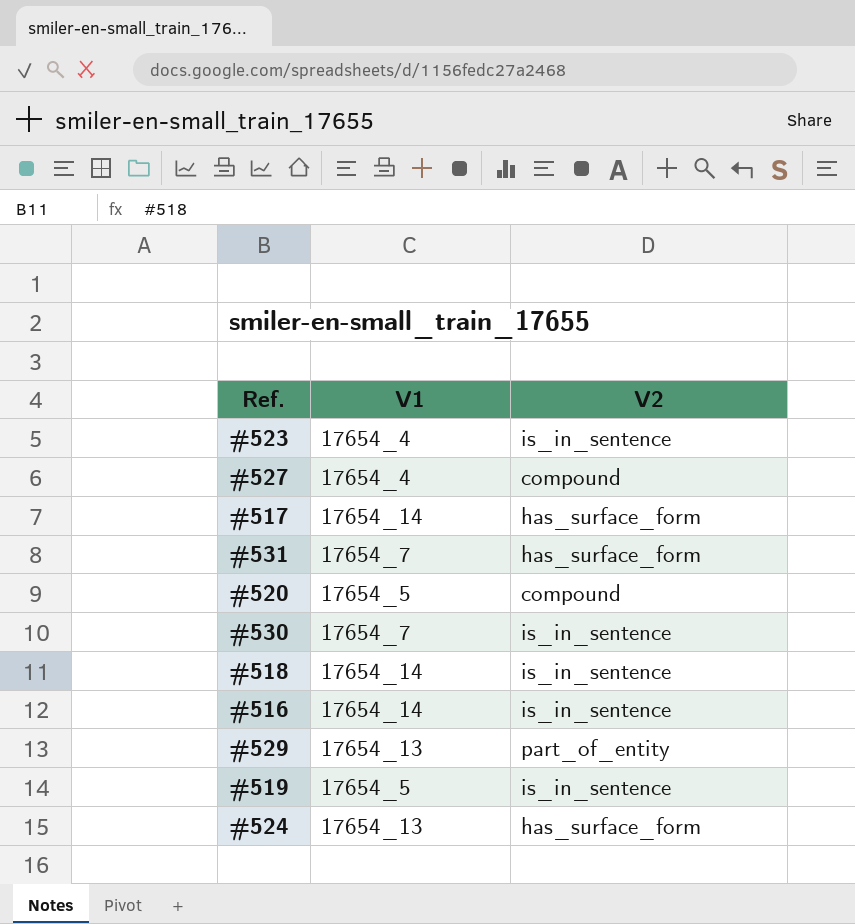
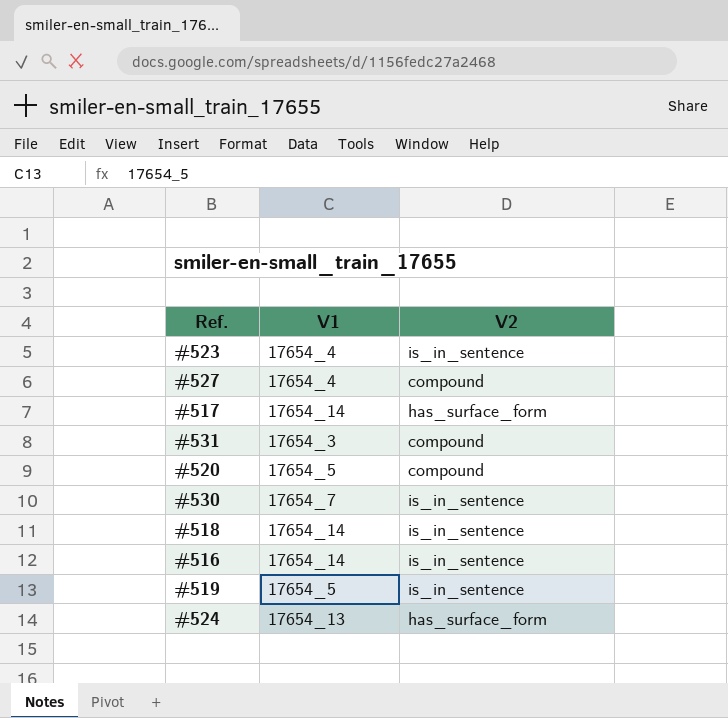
row #529: 17654_13 | part_of_entity -> none
#531 | V1: 17654_7 -> 17654_3
#531 | V2: has_surface_form -> compound

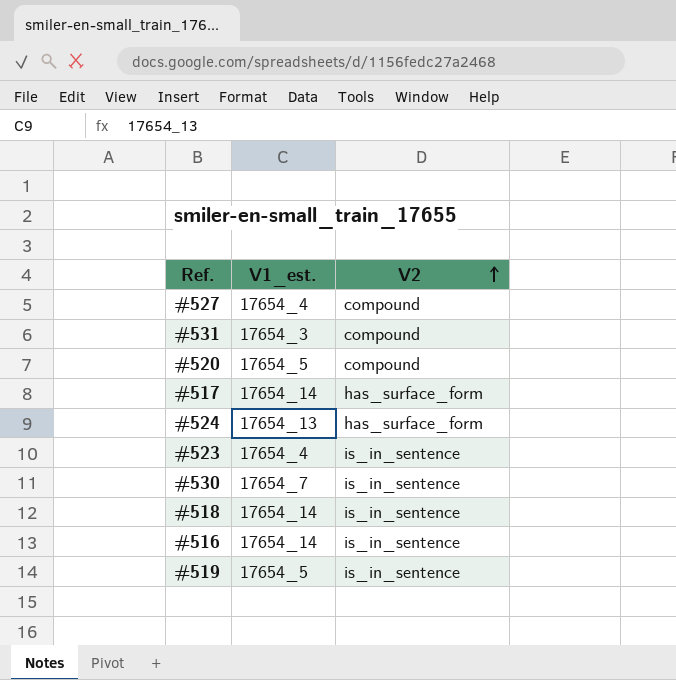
row order: none -> V2 ascending
column name: V1 -> V1_est.

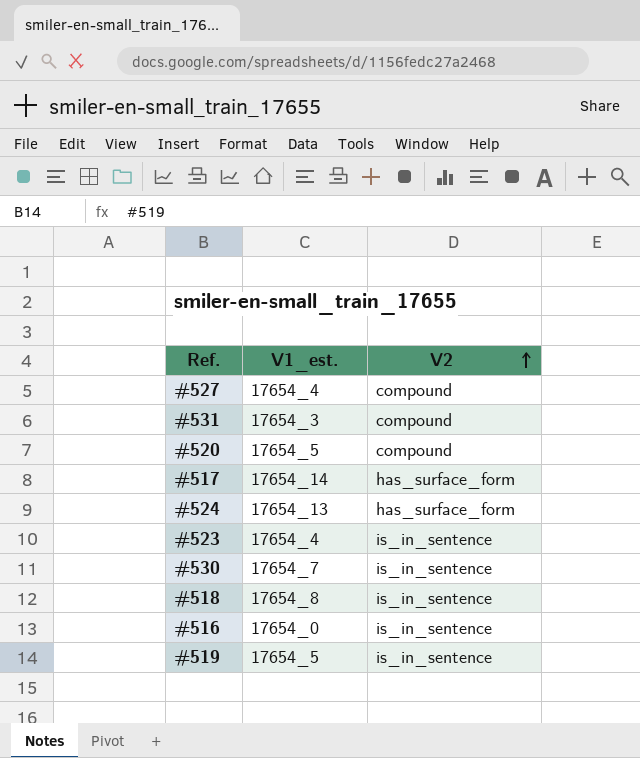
#518 | V1_est.: 17654_14 -> 17654_8
#516 | V1_est.: 17654_14 -> 17654_0

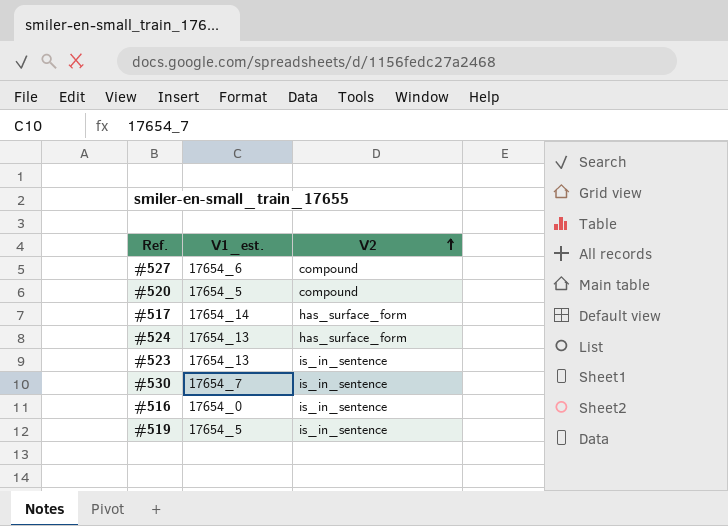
row #531: 17654_3 | compound -> none
row #518: 17654_8 | is_in_sentence -> none
#527 | V1_est.: 17654_4 -> 17654_6
#523 | V1_est.: 17654_4 -> 17654_13

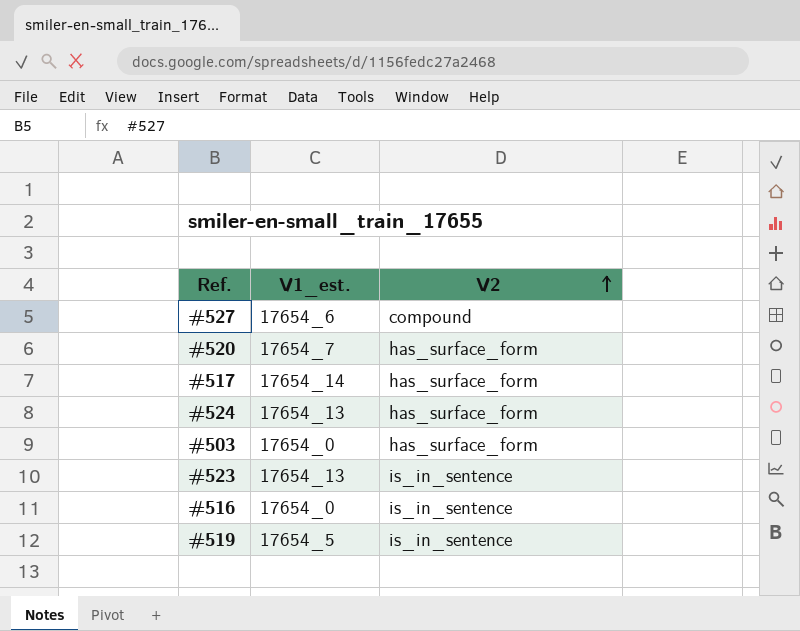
row #530: 17654_7 | is_in_sentence -> none
#520 | V1_est.: 17654_5 -> 17654_7
#520 | V2: compound -> has_surface_form
row #503: none -> 17654_0 | has_surface_form

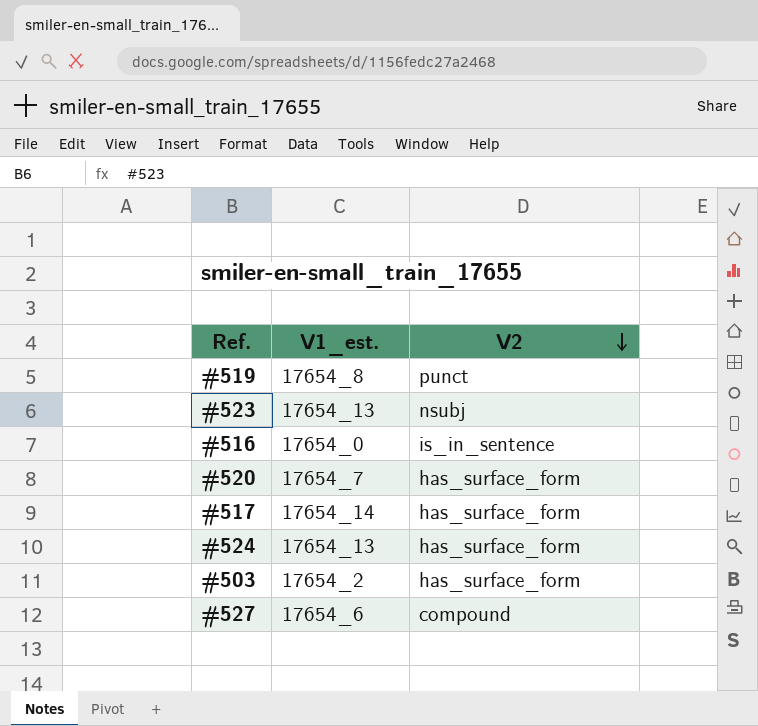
row order: V2 ascending -> V2 descending
#519 | V1_est.: 17654_5 -> 17654_8
#519 | V2: is_in_sentence -> punct
#523 | V2: is_in_sentence -> nsubj
#503 | V1_est.: 17654_0 -> 17654_2

